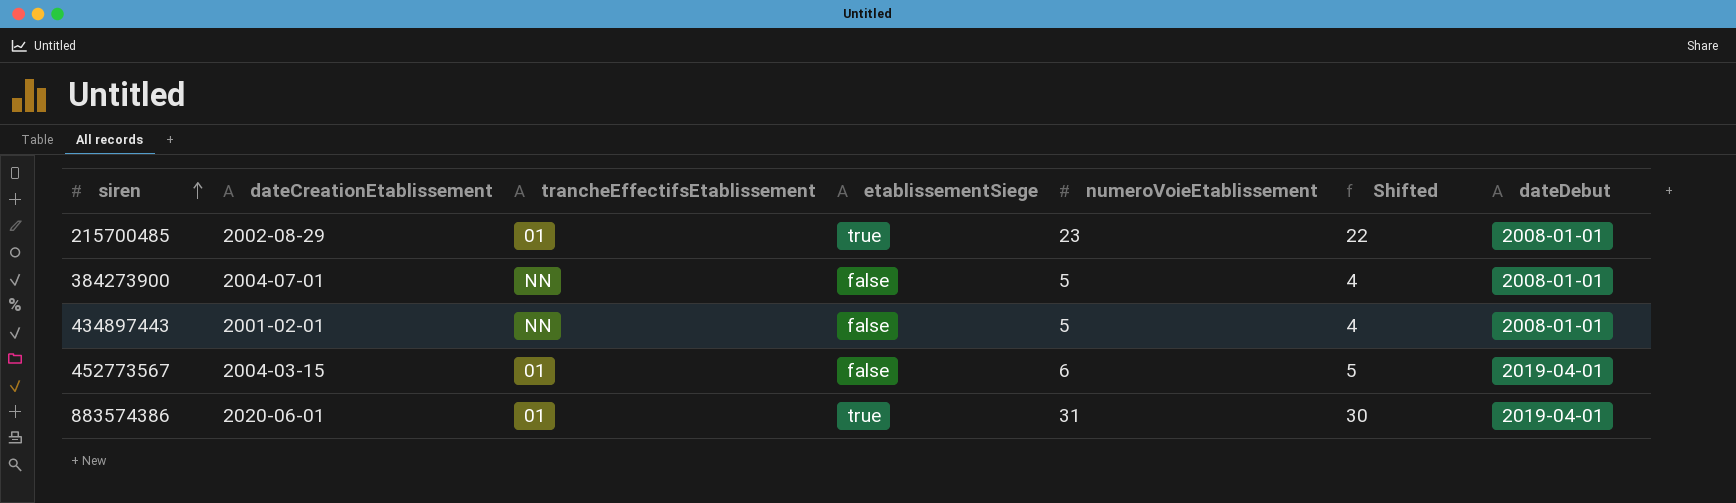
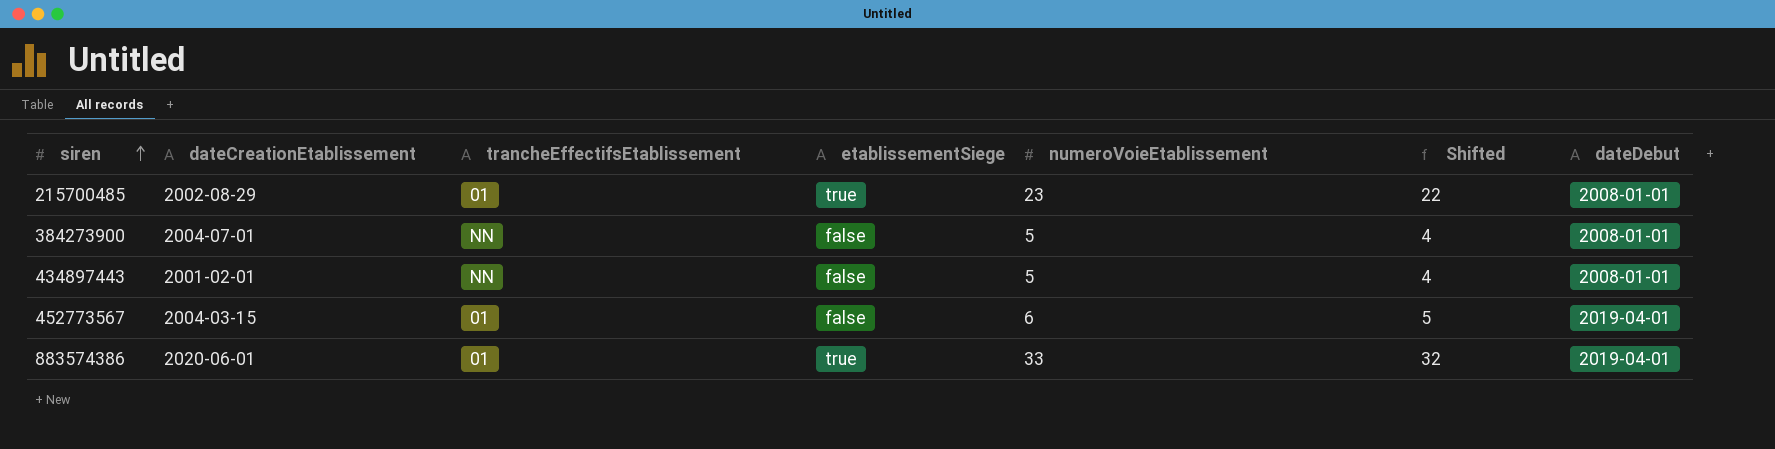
883574386 | numeroVoieEtablissement: 31 -> 33
883574386 | Shifted: 30 -> 32

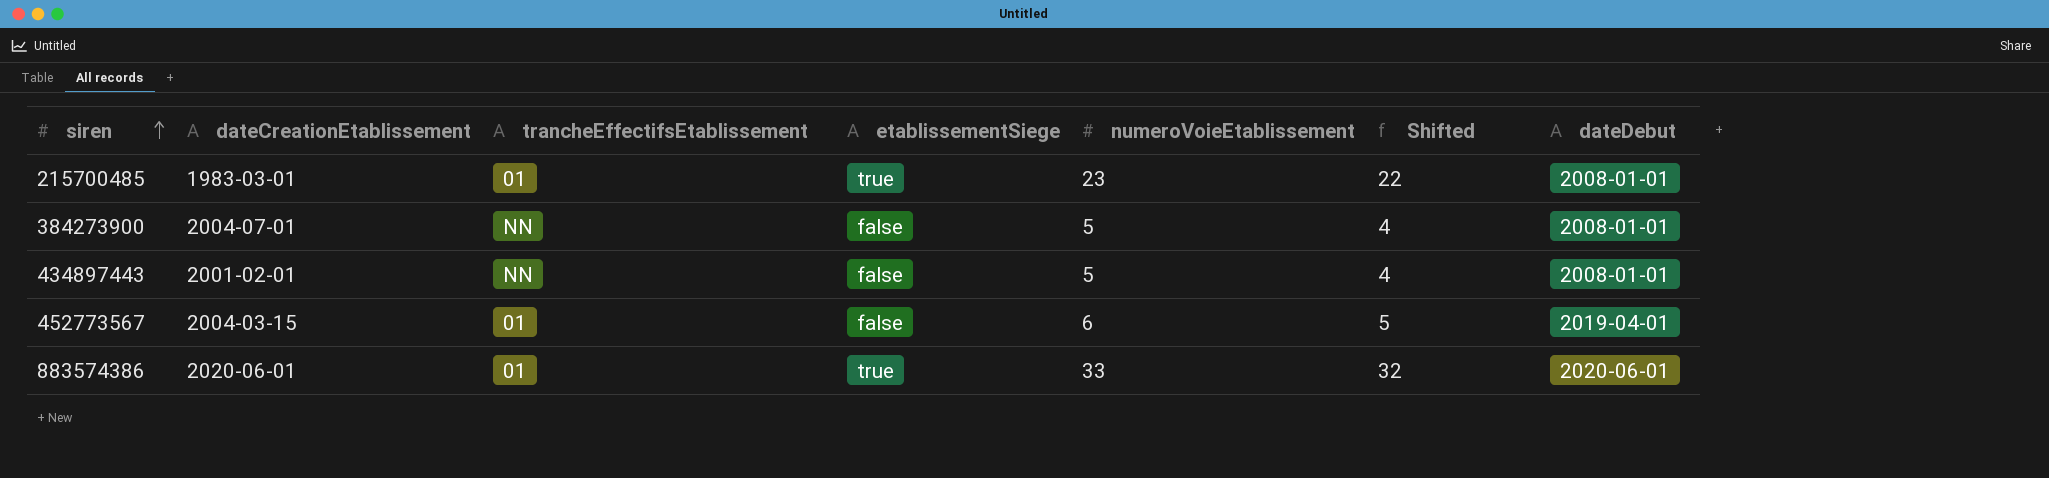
215700485 | dateCreationEtablissement: 2002-08-29 -> 1983-03-01
883574386 | dateDebut: 2019-04-01 -> 2020-06-01

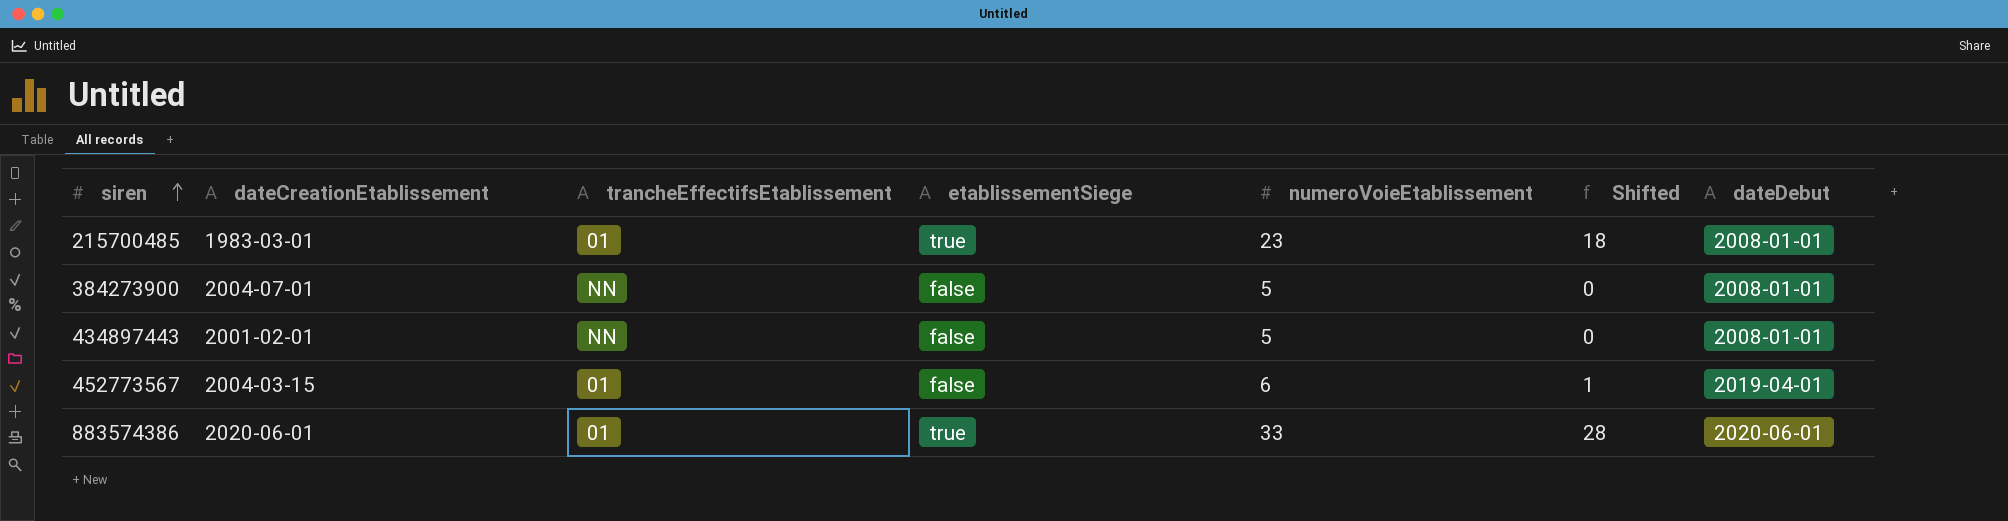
column Shifted | formula: [numeroVoieEtablissement] - 1 -> [numeroVoieEtablissement] - 5

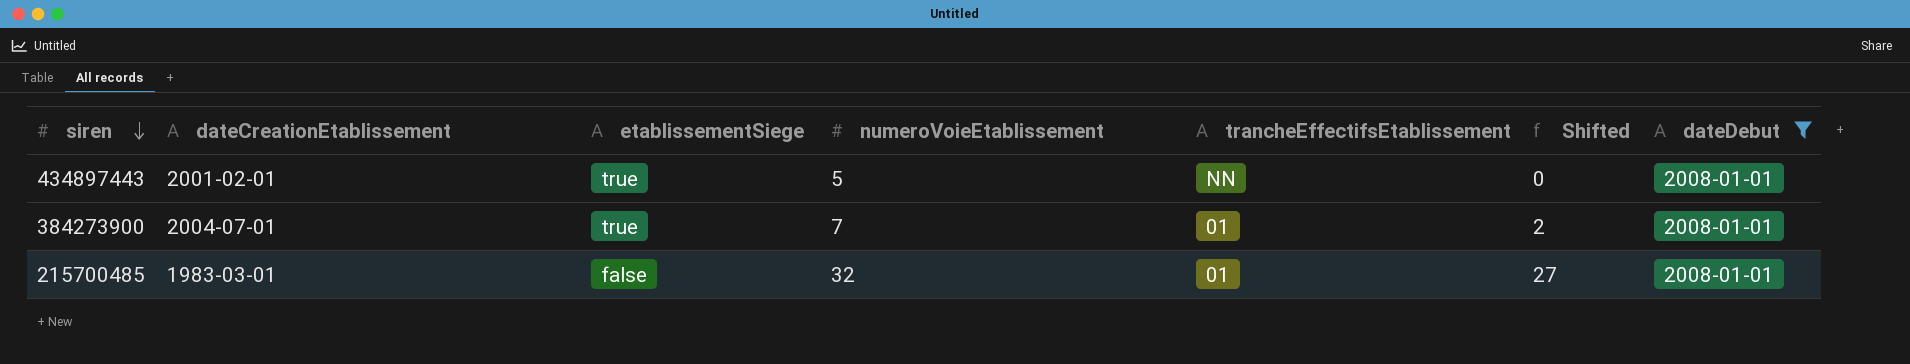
filter: none -> dateDebut = 2008-01-01
row order: siren ascending -> siren descending
column trancheEffectifsEtablissement | position: 3 -> 5
434897443 | etablissementSiege: false -> true
384273900 | etablissementSiege: false -> true
384273900 | numeroVoieEtablissement: 5 -> 7
384273900 | trancheEffectifsEtablissement: NN -> 01
384273900 | Shifted: 0 -> 2
215700485 | etablissementSiege: true -> false
215700485 | numeroVoieEtablissement: 23 -> 32
215700485 | Shifted: 18 -> 27

